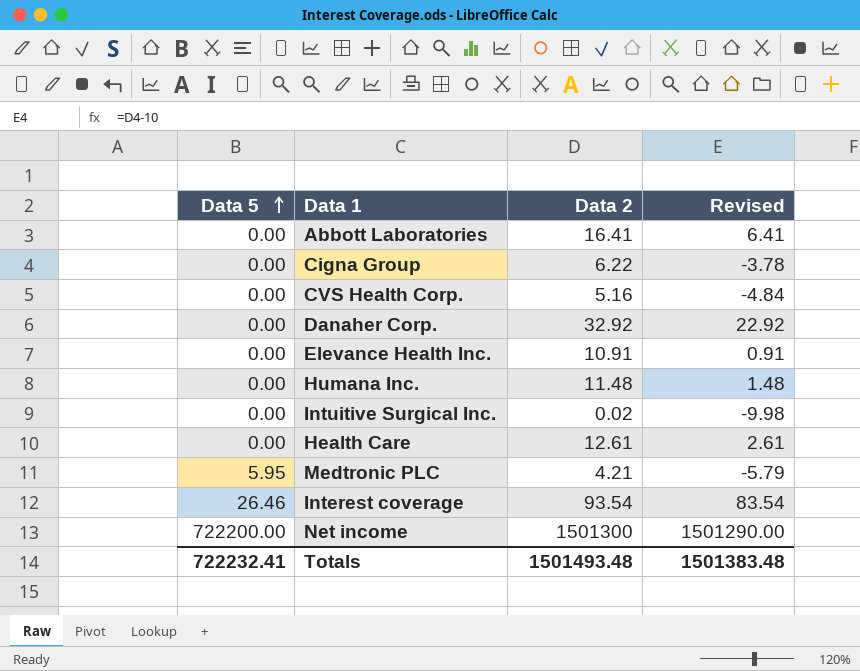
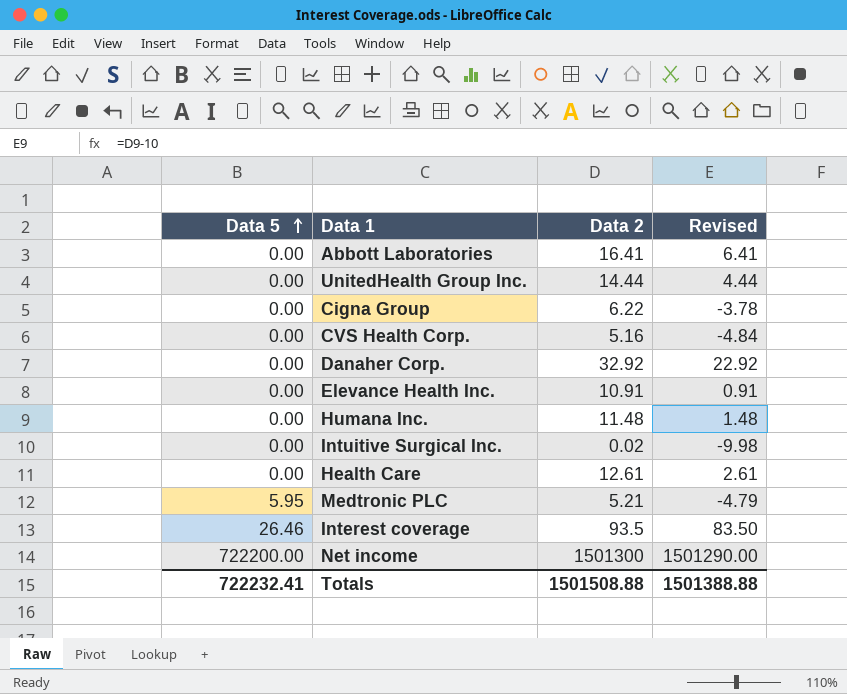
row UnitedHealth Group Inc.: none -> 0.00 | 14.44 | 4.44
Medtronic PLC | Data 2: 4.21 -> 5.21
Medtronic PLC | Revised: -5.79 -> -4.79
Interest coverage | Data 2: 93.54 -> 93.5
Interest coverage | Revised: 83.54 -> 83.50
Totals | Data 2: 1501493.48 -> 1501508.88
Totals | Revised: 1501383.48 -> 1501388.88

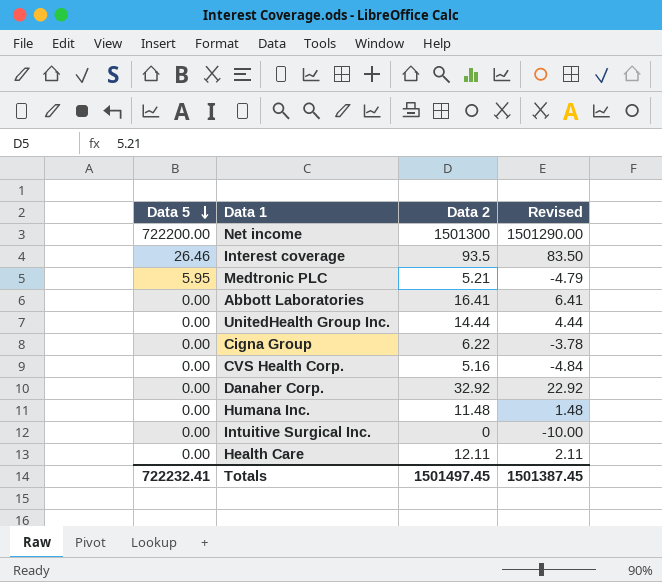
row order: Data 5 ascending -> Data 5 descending
row Elevance Health Inc.: 0.00 | 10.91 | 0.91 -> none
Intuitive Surgical Inc. | Data 2: 0.02 -> 0
Intuitive Surgical Inc. | Revised: -9.98 -> -10.00
Health Care | Data 2: 12.61 -> 12.11
Health Care | Revised: 2.61 -> 2.11
Totals | Data 2: 1501508.88 -> 1501497.45
Totals | Revised: 1501388.88 -> 1501387.45

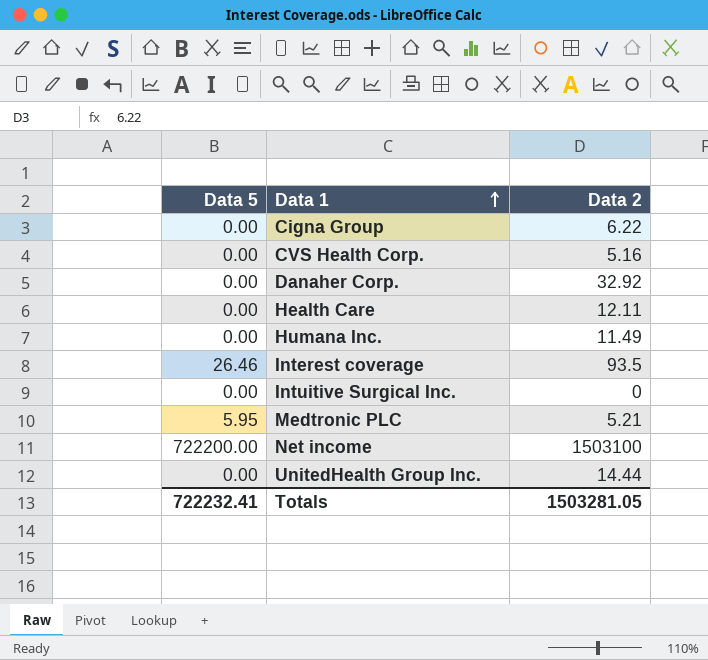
row order: Data 5 descending -> Data 1 ascending
column Revised | formula: [Data 2] - 10 -> none
row Abbott Laboratories: 0.00 | 16.41 | 6.41 -> none
Humana Inc. | Data 2: 11.48 -> 11.49
Net income | Data 2: 1501300 -> 1503100
Totals | Data 2: 1501497.45 -> 1503281.05

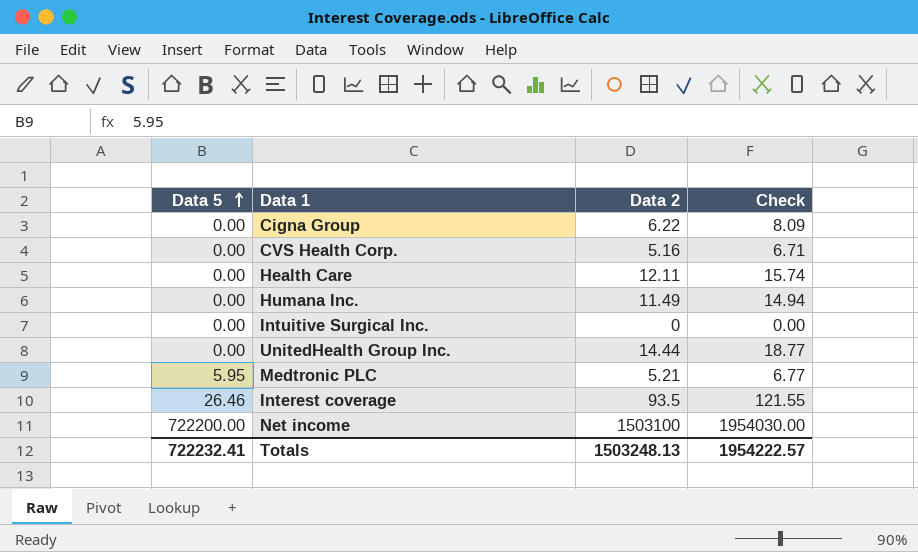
row order: Data 1 ascending -> Data 5 ascending
column Check | formula: none -> [Data 2] * 1.3
row Danaher Corp.: 0.00 | 32.92 -> none
Totals | Data 2: 1503281.05 -> 1503248.13

